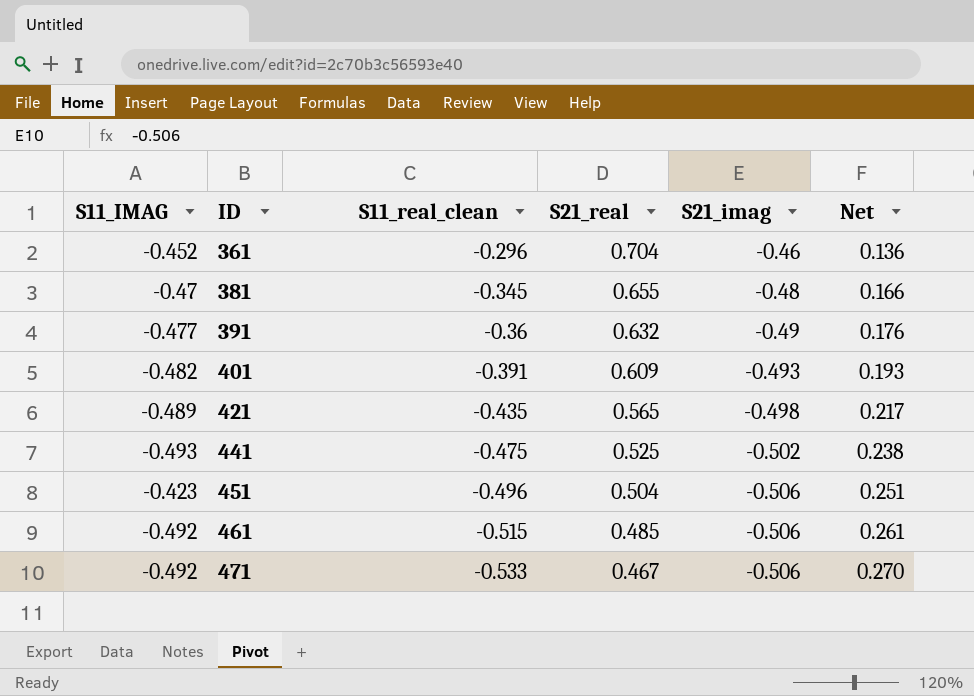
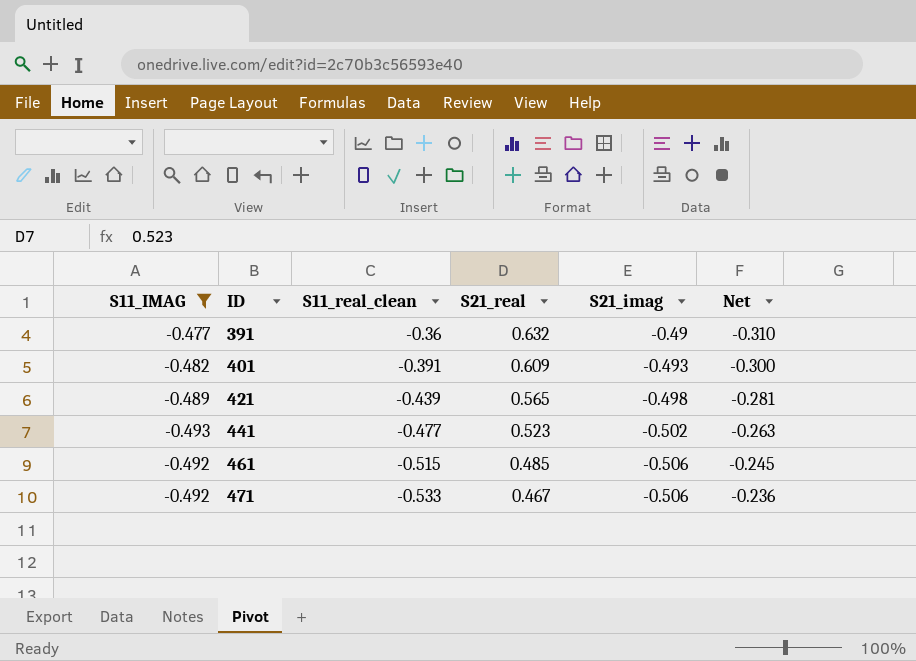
filter: none -> S11_IMAG <= -0.477
column Net | formula: [S11_real_clean] * [S21_imag] -> [S21_real] * [S21_imag]
421 | S11_real_clean: -0.435 -> -0.439
441 | S11_real_clean: -0.475 -> -0.477
441 | S21_real: 0.525 -> 0.523

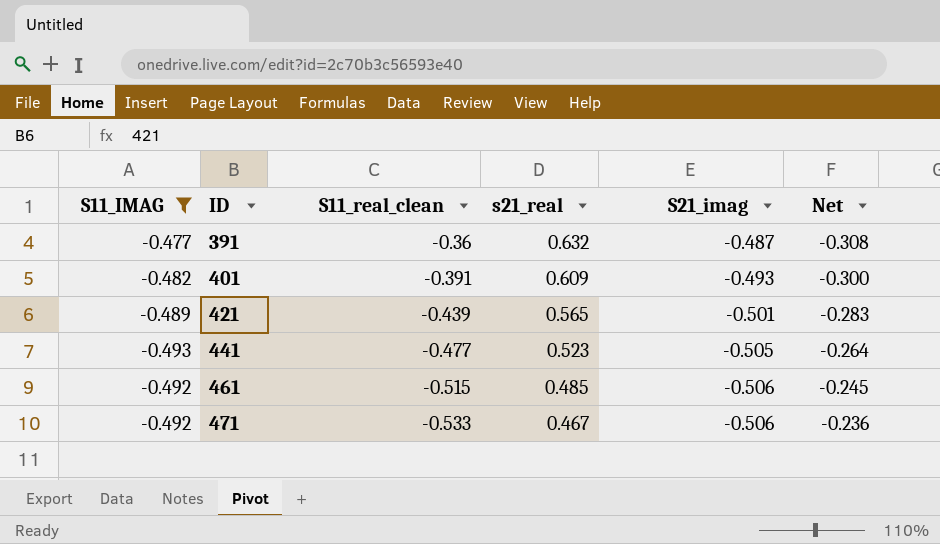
column name: S21_real -> s21_real
391 | S21_imag: -0.49 -> -0.487
391 | Net: -0.310 -> -0.308
421 | S21_imag: -0.498 -> -0.501
421 | Net: -0.281 -> -0.283
441 | S21_imag: -0.502 -> -0.505
441 | Net: -0.263 -> -0.264

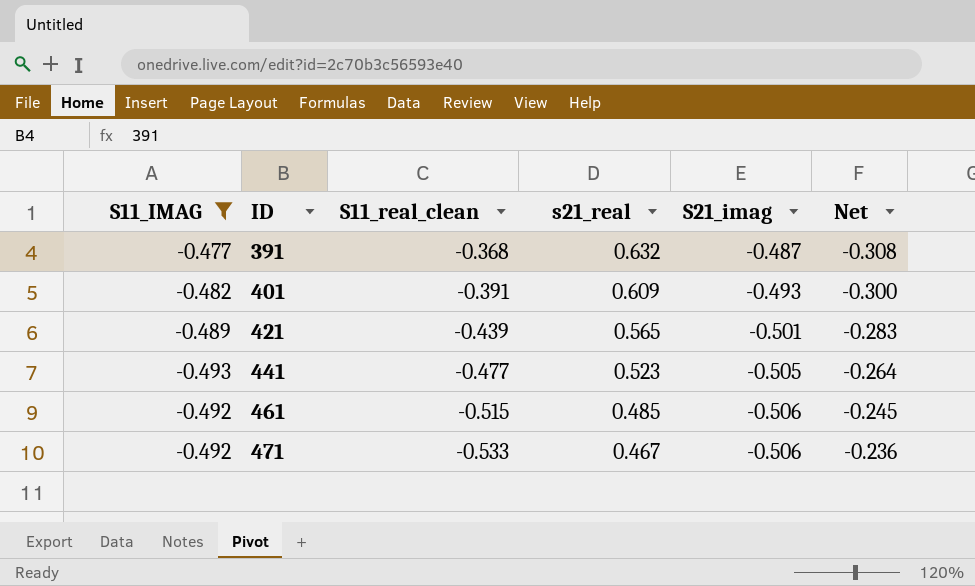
391 | S11_real_clean: -0.36 -> -0.368

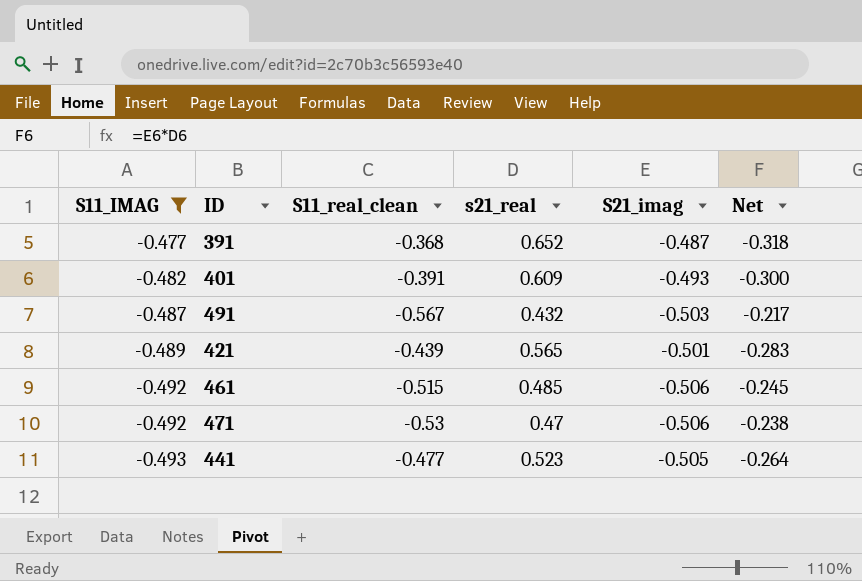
row order: ID ascending -> S11_IMAG descending
391 | s21_real: 0.632 -> 0.652
391 | Net: -0.308 -> -0.318
row 491: none -> -0.487 | -0.567 | 0.432 | -0.503 | -0.217
471 | S11_real_clean: -0.533 -> -0.53
471 | s21_real: 0.467 -> 0.47
471 | Net: -0.236 -> -0.238

